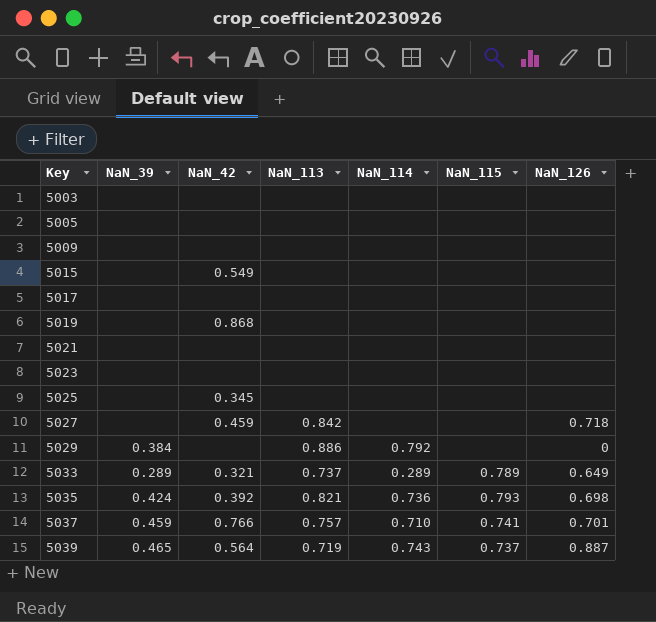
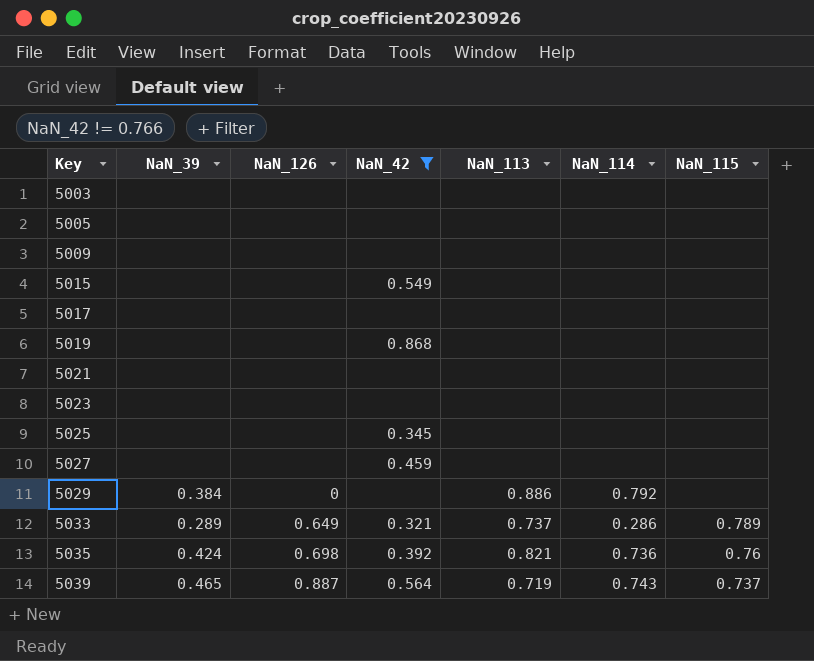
filter: none -> NaN_42 != 0.766
column NaN_126 | position: 7 -> 3
5027 | NaN_126: 0.718 -> none
5027 | NaN_113: 0.842 -> none
5033 | NaN_114: 0.289 -> 0.286
5035 | NaN_115: 0.793 -> 0.76

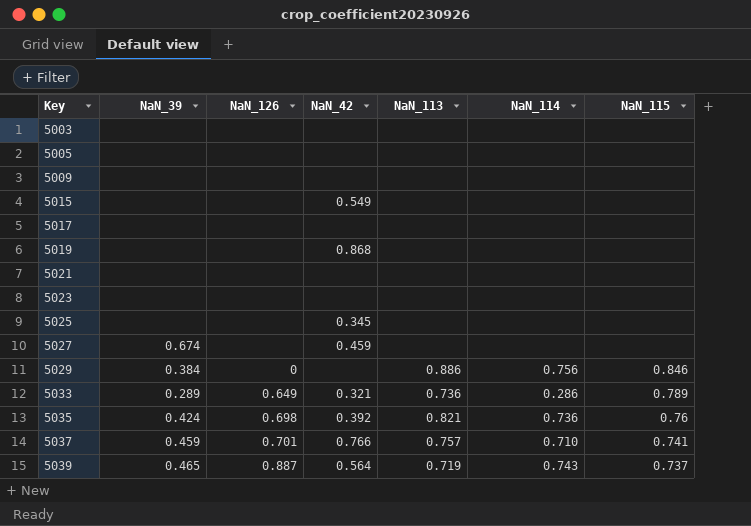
filter: NaN_42 != 0.766 -> none
5027 | NaN_39: none -> 0.674
5029 | NaN_114: 0.792 -> 0.756
5029 | NaN_115: none -> 0.846
5033 | NaN_113: 0.737 -> 0.736

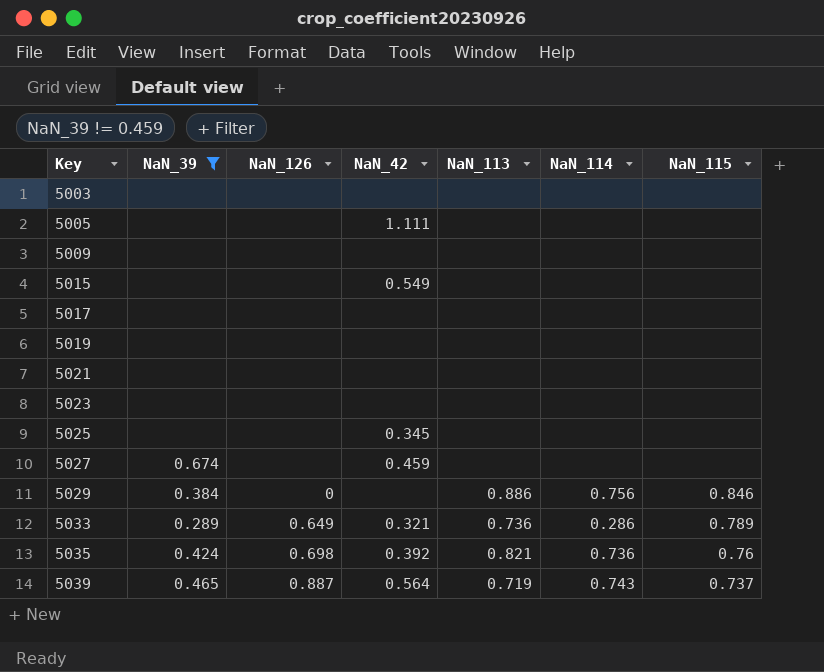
filter: none -> NaN_39 != 0.459
5005 | NaN_42: none -> 1.111
5019 | NaN_42: 0.868 -> none

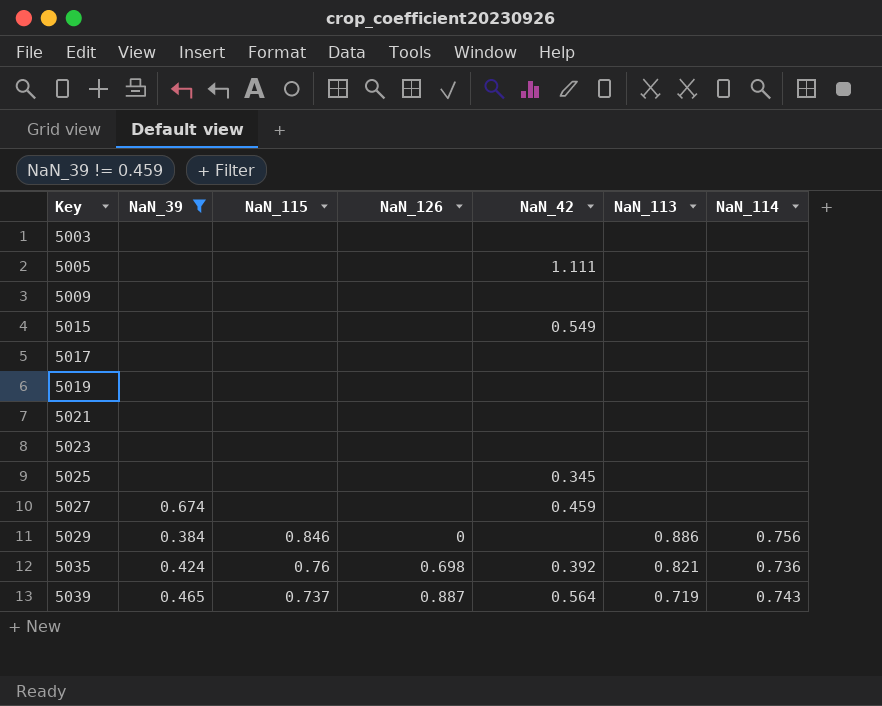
column NaN_115 | position: 7 -> 3
row 5033: 0.289 | 0.649 | 0.321 | 0.736 | 0.286 | 0.789 -> none

